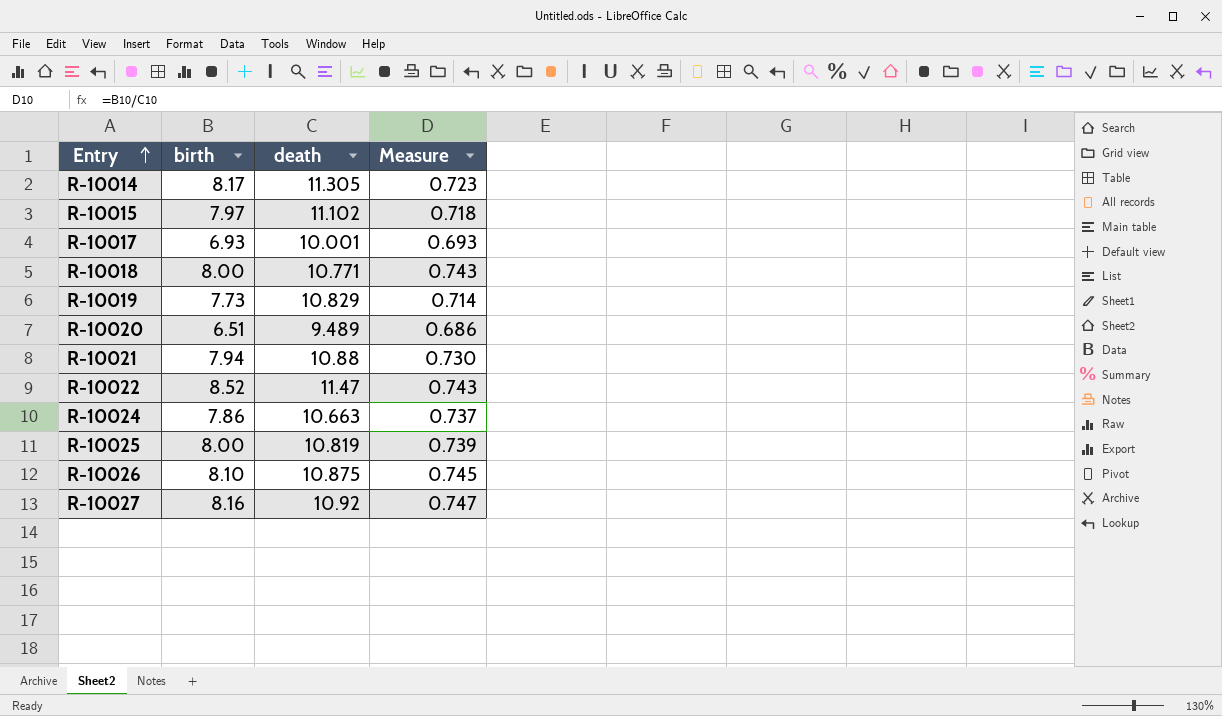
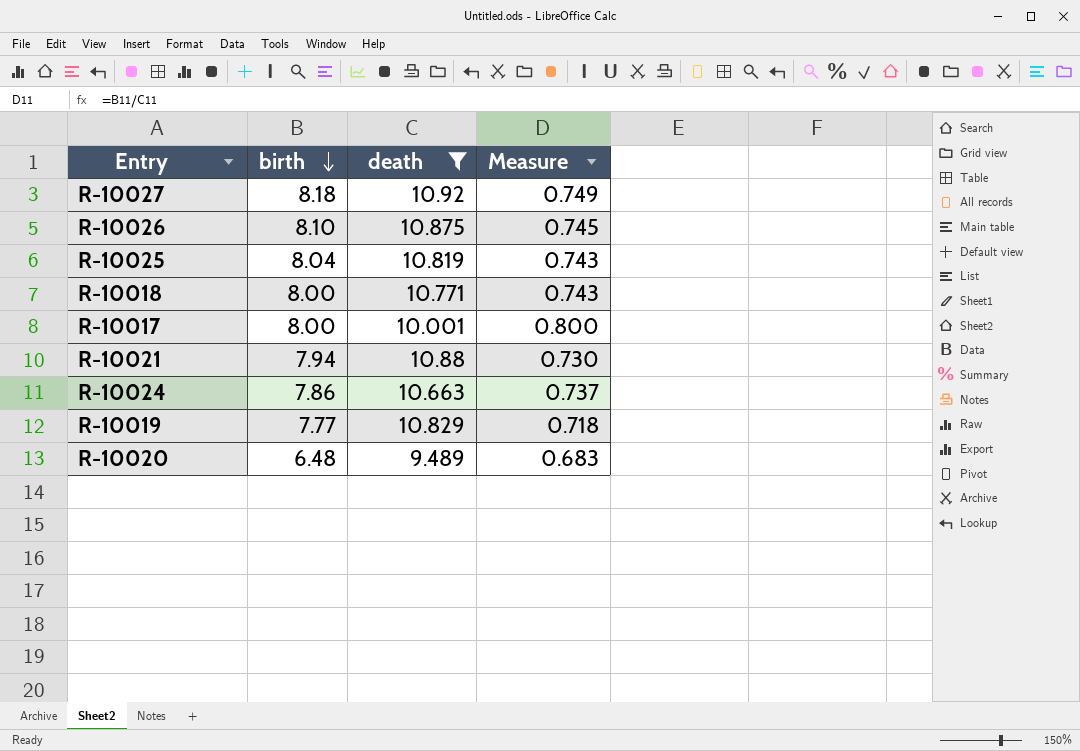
filter: none -> death <= 10.92
row order: Entry ascending -> birth descending
R-10027 | birth: 8.16 -> 8.18
R-10027 | Measure: 0.747 -> 0.749
R-10025 | birth: 8.00 -> 8.04
R-10025 | Measure: 0.739 -> 0.743
R-10017 | birth: 6.93 -> 8.00
R-10017 | Measure: 0.693 -> 0.800
R-10019 | birth: 7.73 -> 7.77
R-10019 | Measure: 0.714 -> 0.718
R-10020 | birth: 6.51 -> 6.48
R-10020 | Measure: 0.686 -> 0.683

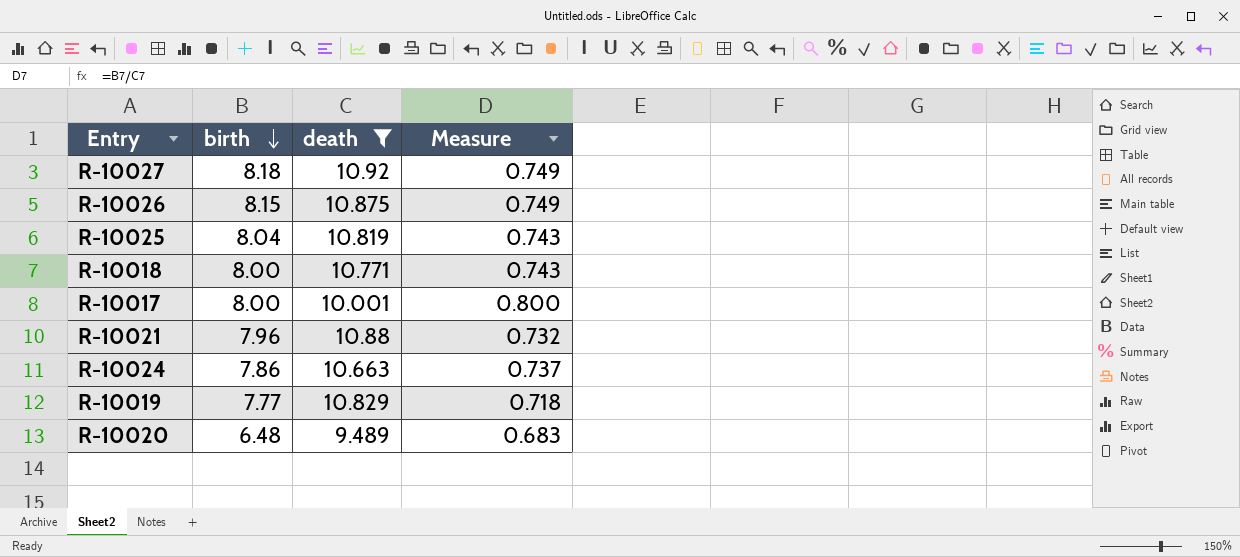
R-10026 | birth: 8.10 -> 8.15
R-10026 | Measure: 0.745 -> 0.749
R-10021 | birth: 7.94 -> 7.96
R-10021 | Measure: 0.730 -> 0.732

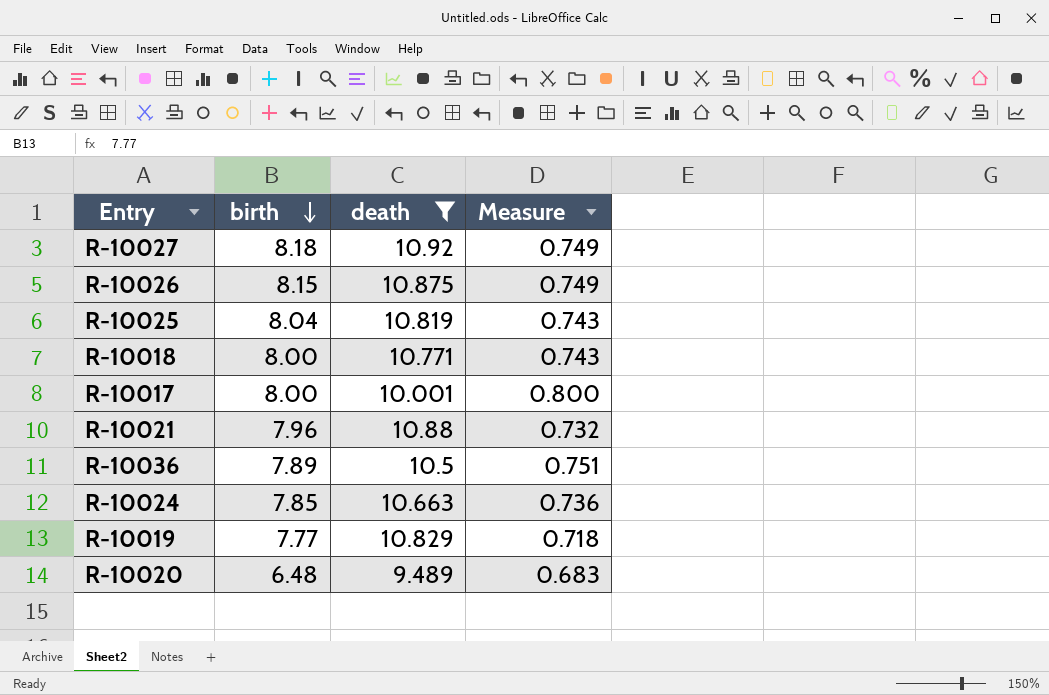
row R-10036: none -> 7.89 | 10.5 | 0.751
R-10024 | birth: 7.86 -> 7.85
R-10024 | Measure: 0.737 -> 0.736

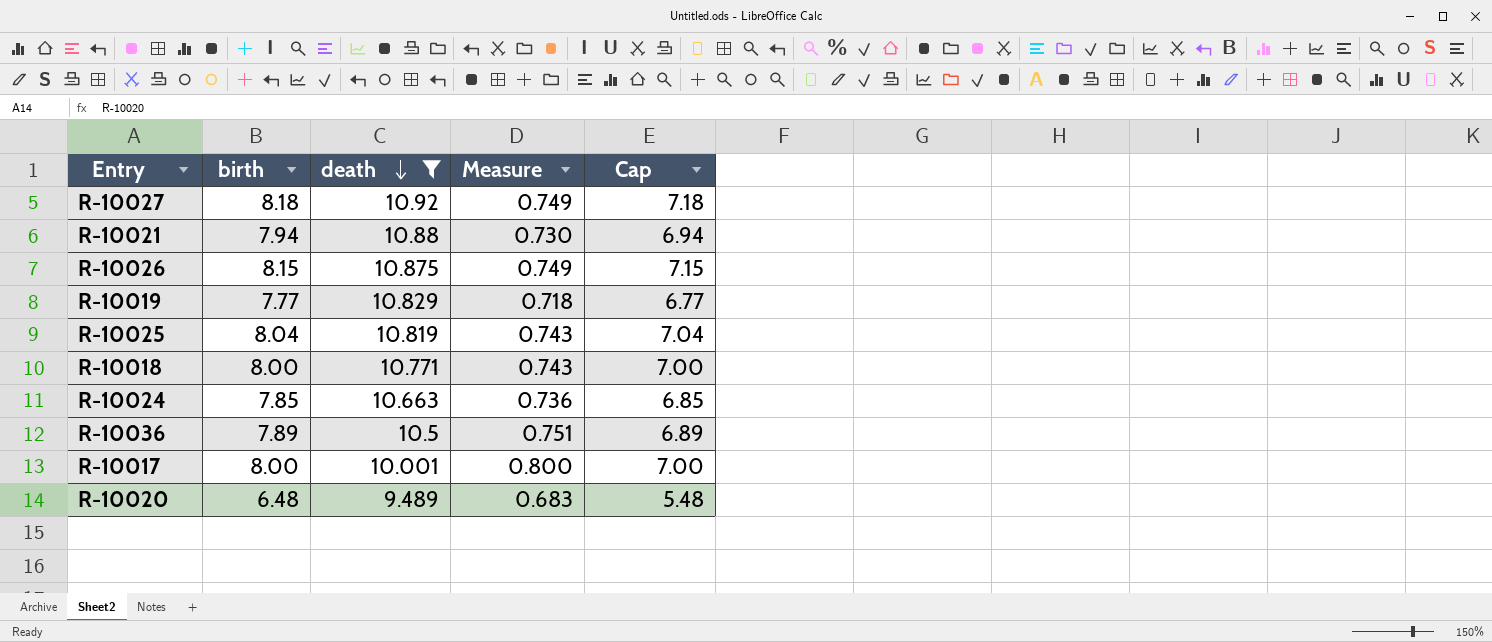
row order: birth descending -> death descending
column Cap | formula: none -> [birth] - 1
R-10021 | birth: 7.96 -> 7.94
R-10021 | Measure: 0.732 -> 0.730

